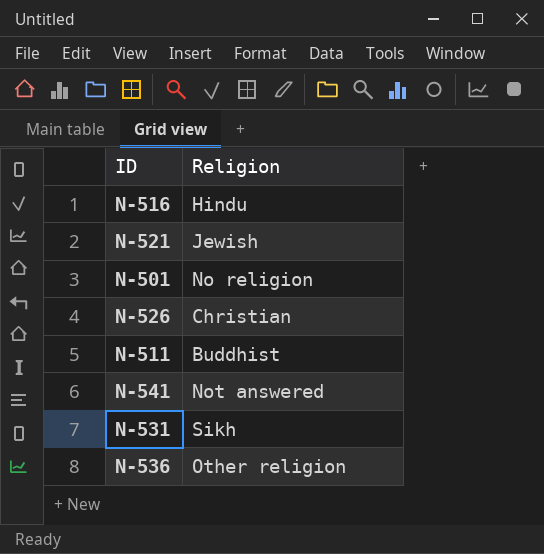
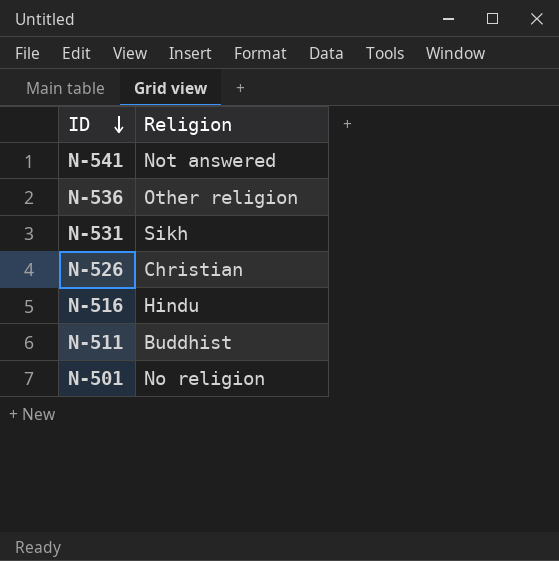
row order: none -> ID descending
row N-521: Jewish -> none

